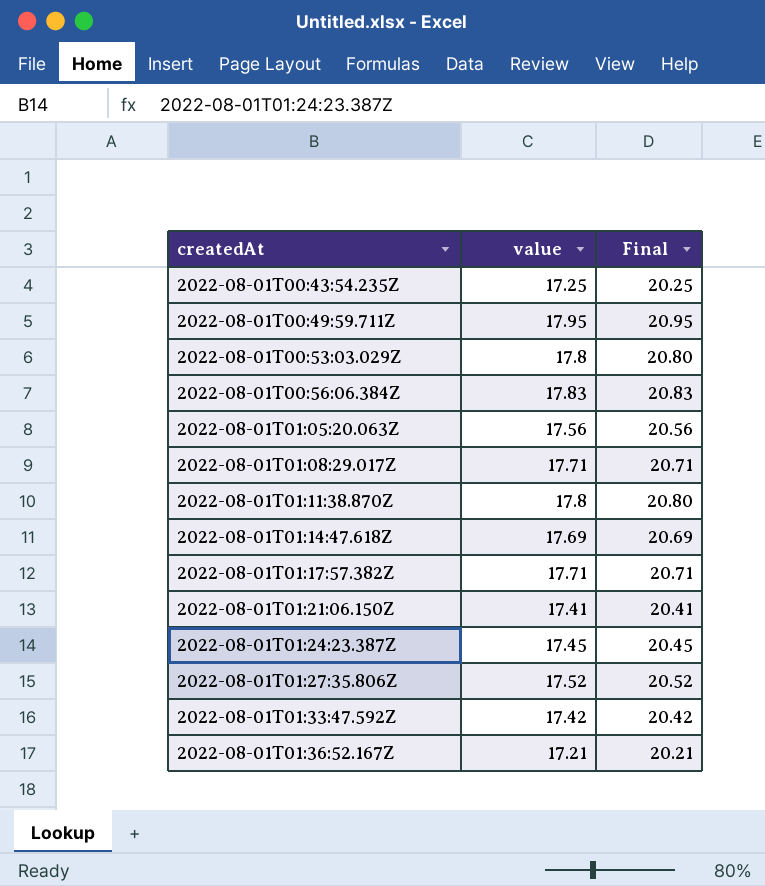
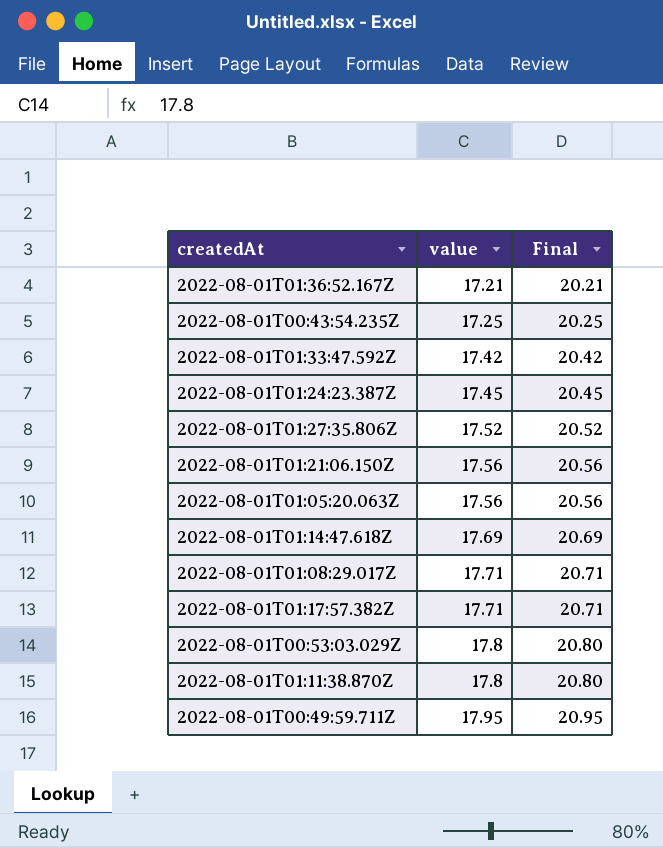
row order: createdAt ascending -> value ascending
row 2022-08-01T00:56:06.384Z: 17.83 | 20.83 -> none
2022-08-01T01:21:06.150Z | value: 17.41 -> 17.56
2022-08-01T01:21:06.150Z | Final: 20.41 -> 20.56

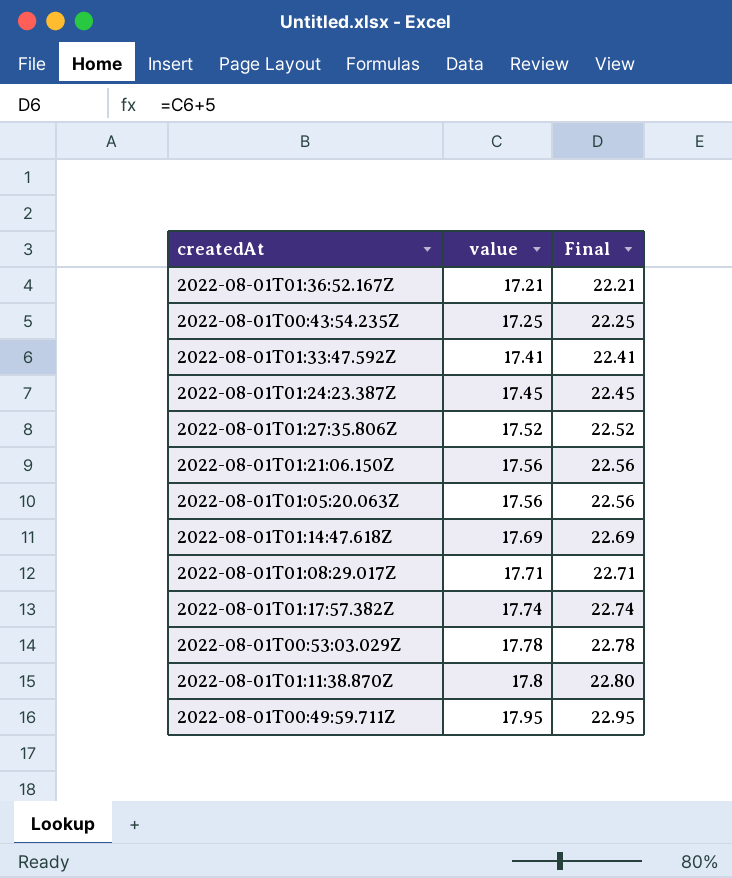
column Final | formula: [value] + 3 -> [value] + 5
2022-08-01T01:33:47.592Z | value: 17.42 -> 17.41
2022-08-01T01:17:57.382Z | value: 17.71 -> 17.74
2022-08-01T00:53:03.029Z | value: 17.8 -> 17.78

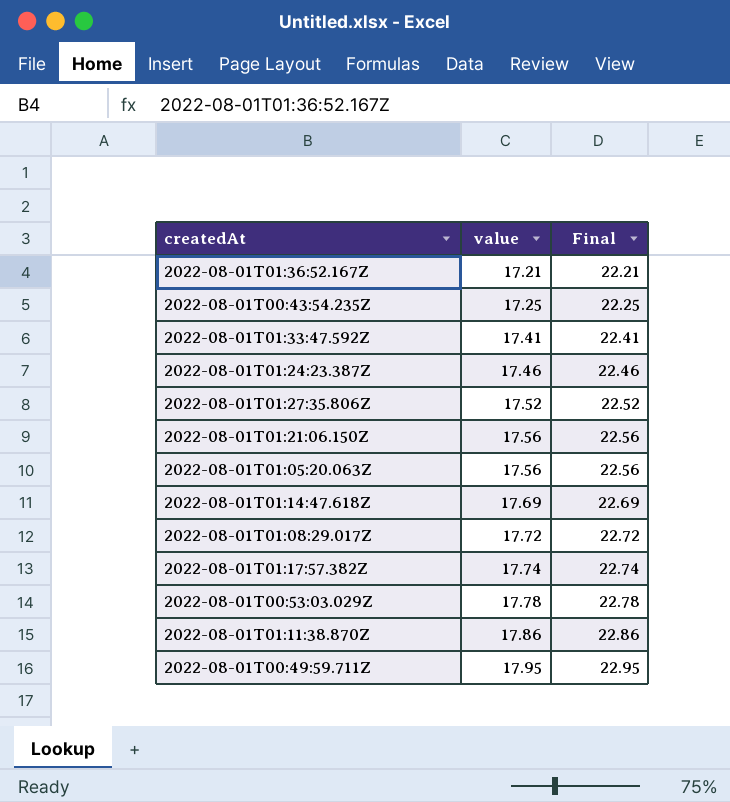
2022-08-01T01:24:23.387Z | value: 17.45 -> 17.46
2022-08-01T01:24:23.387Z | Final: 22.45 -> 22.46
2022-08-01T01:08:29.017Z | value: 17.71 -> 17.72
2022-08-01T01:08:29.017Z | Final: 22.71 -> 22.72
2022-08-01T01:11:38.870Z | value: 17.8 -> 17.86
2022-08-01T01:11:38.870Z | Final: 22.80 -> 22.86

